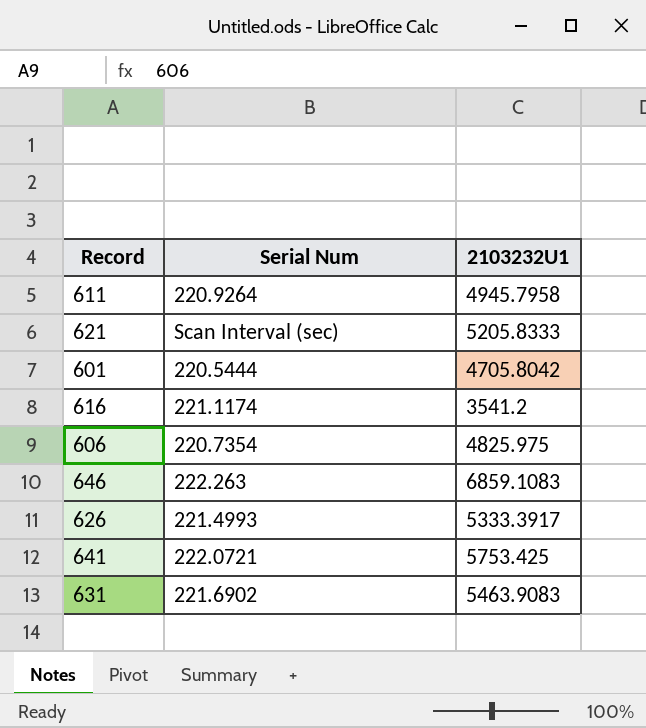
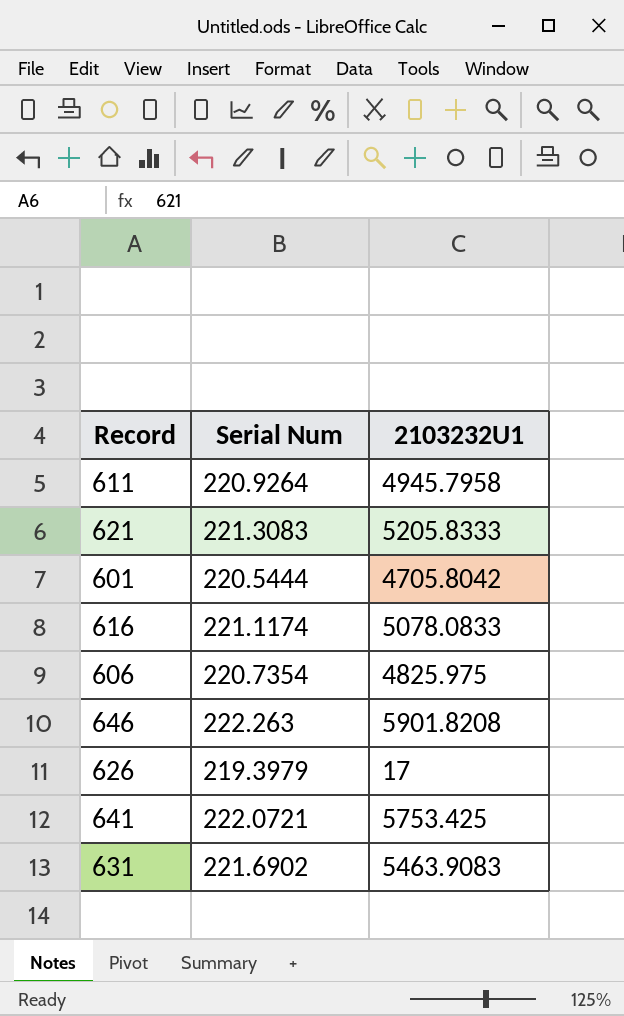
621 | Serial Num: Scan Interval (sec) -> 221.3083
616 | 2103232U1: 3541.2 -> 5078.0833
646 | 2103232U1: 6859.1083 -> 5901.8208
626 | Serial Num: 221.4993 -> 219.3979
626 | 2103232U1: 5333.3917 -> 17

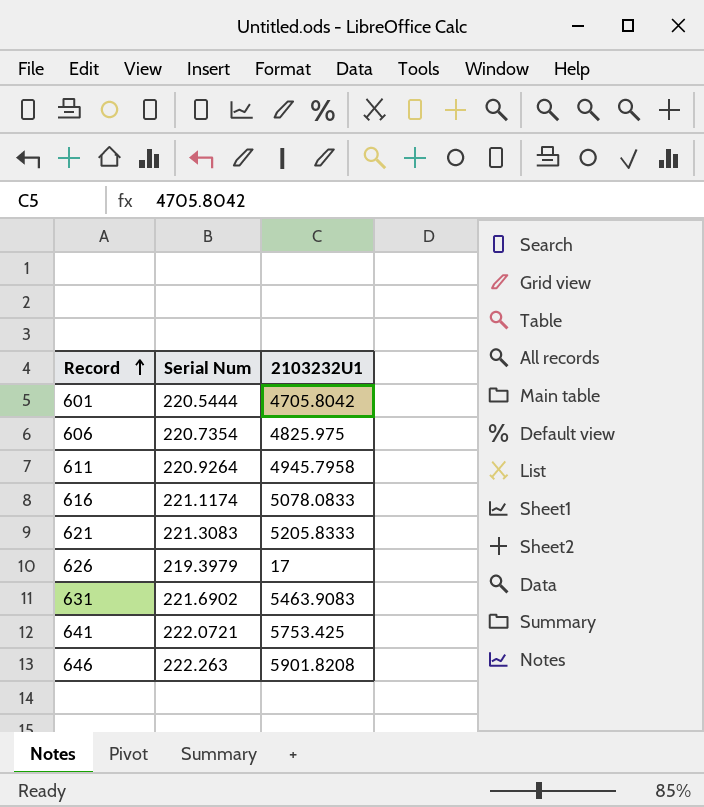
row order: none -> Record ascending

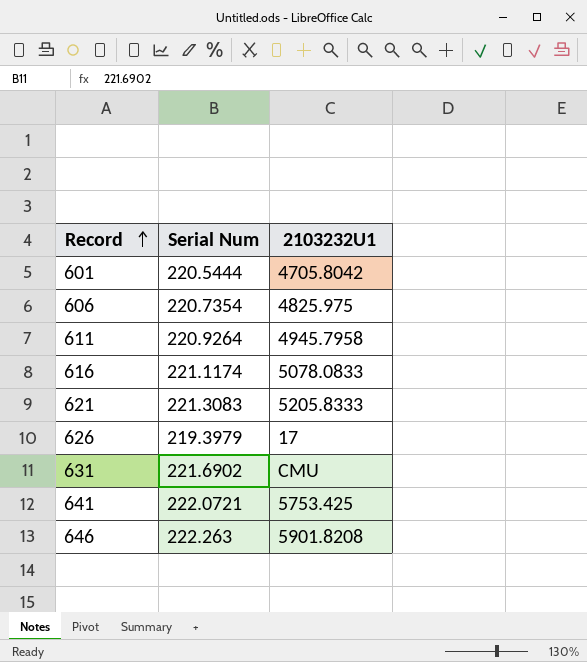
631 | 2103232U1: 5463.9083 -> CMU

